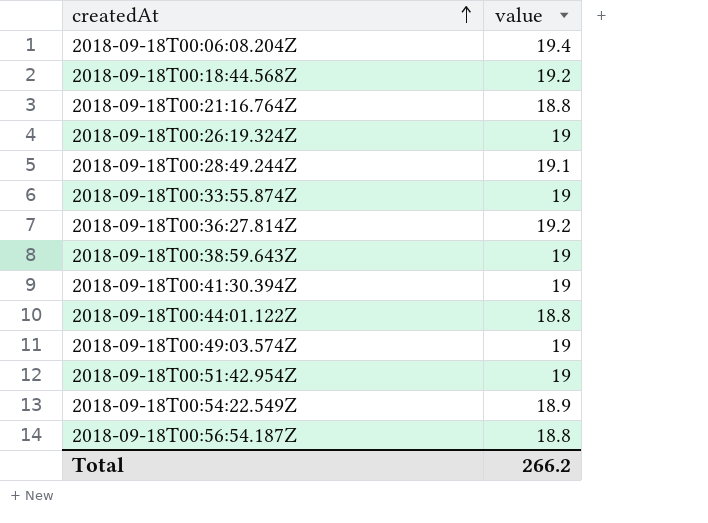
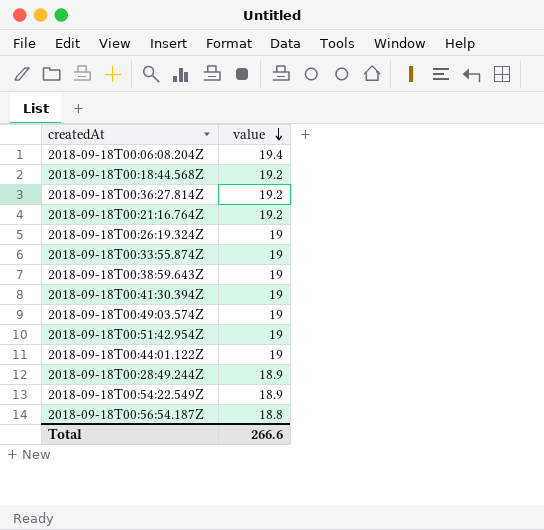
row order: createdAt ascending -> value descending
2018-09-18T00:21:16.764Z | value: 18.8 -> 19.2
2018-09-18T00:44:01.122Z | value: 18.8 -> 19
2018-09-18T00:28:49.244Z | value: 19.1 -> 18.9
Total | value: 266.2 -> 266.6

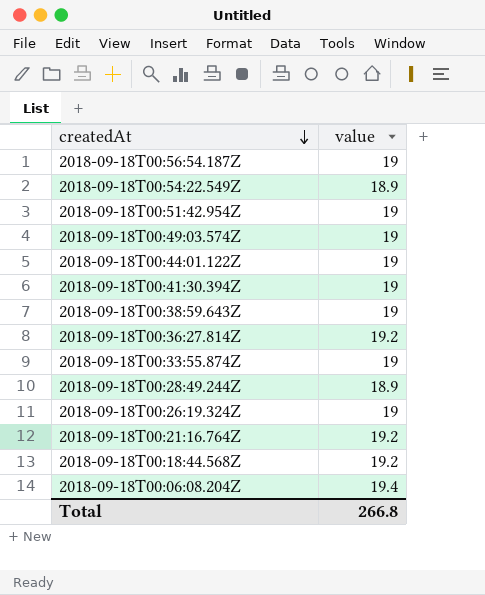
row order: value descending -> createdAt descending
2018-09-18T00:56:54.187Z | value: 18.8 -> 19
Total | value: 266.6 -> 266.8

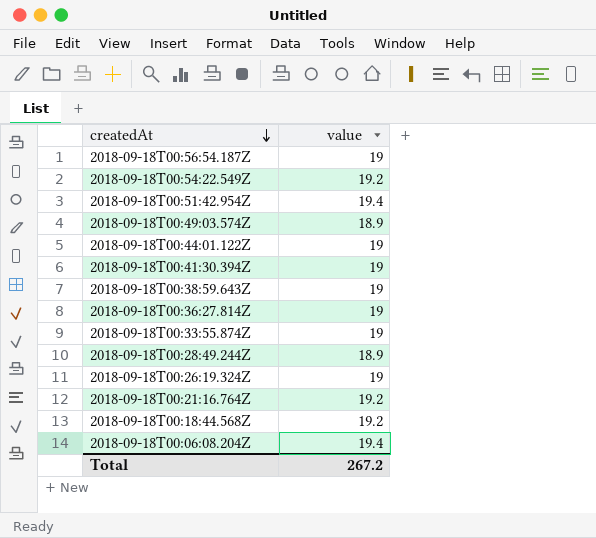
2018-09-18T00:54:22.549Z | value: 18.9 -> 19.2
2018-09-18T00:51:42.954Z | value: 19 -> 19.4
2018-09-18T00:49:03.574Z | value: 19 -> 18.9
2018-09-18T00:36:27.814Z | value: 19.2 -> 19
Total | value: 266.8 -> 267.2

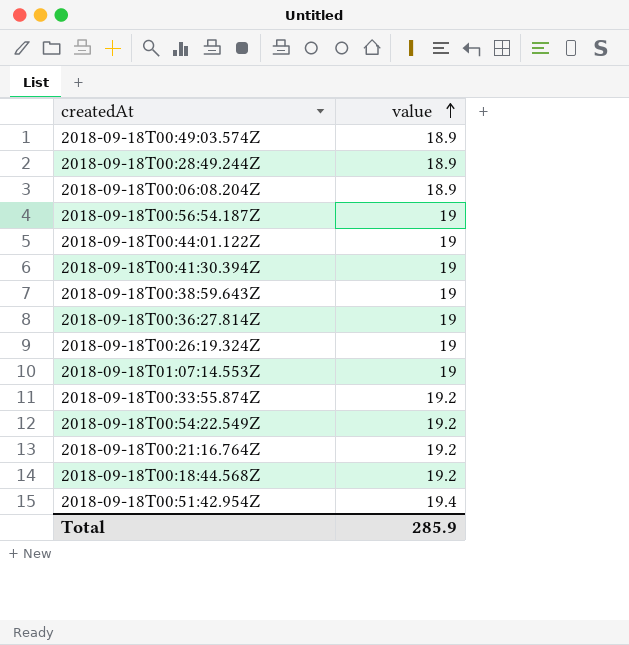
row order: createdAt descending -> value ascending
2018-09-18T00:06:08.204Z | value: 19.4 -> 18.9
row 2018-09-18T01:07:14.553Z: none -> 19
2018-09-18T00:33:55.874Z | value: 19 -> 19.2
Total | value: 267.2 -> 285.9

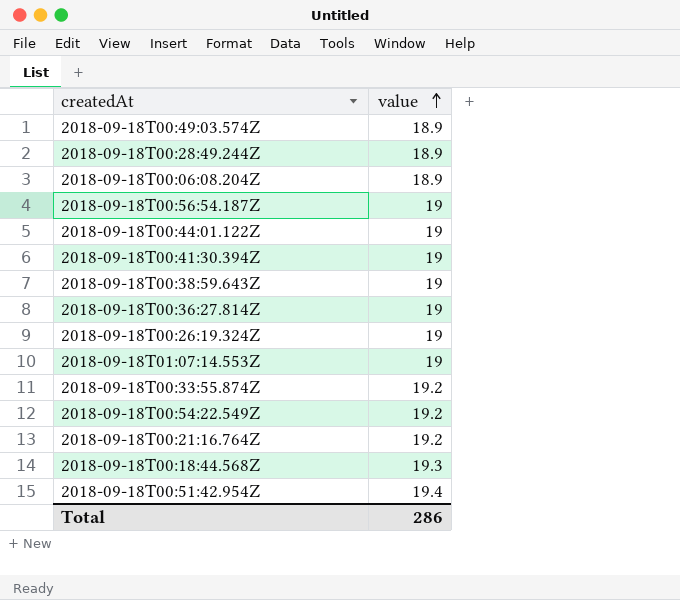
2018-09-18T00:18:44.568Z | value: 19.2 -> 19.3
Total | value: 285.9 -> 286

